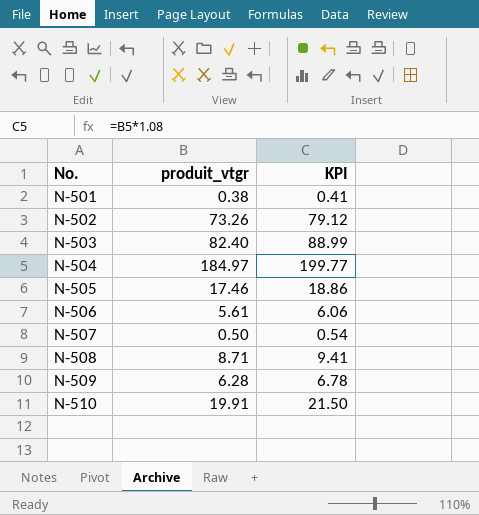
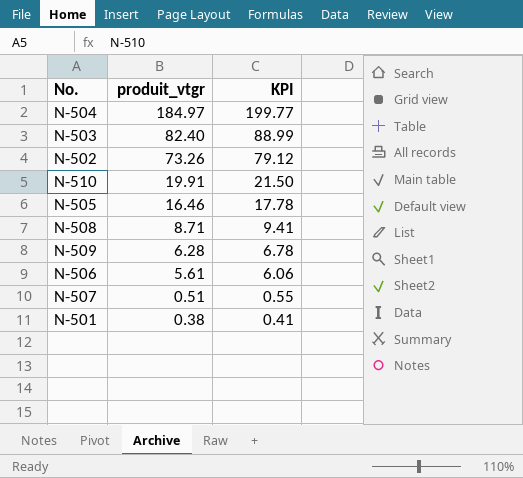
row order: No. ascending -> produit_vtgr descending
N-505 | produit_vtgr: 17.46 -> 16.46
N-505 | KPI: 18.86 -> 17.78
N-507 | produit_vtgr: 0.50 -> 0.51
N-507 | KPI: 0.54 -> 0.55

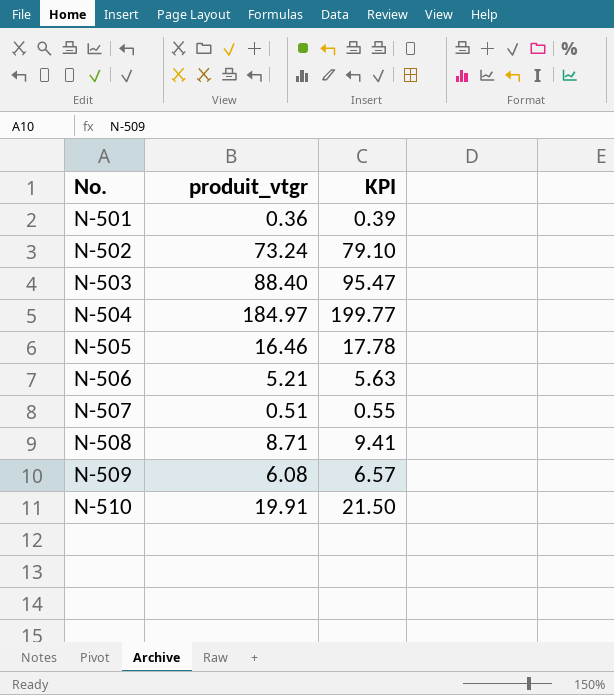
row order: produit_vtgr descending -> No. ascending
N-501 | produit_vtgr: 0.38 -> 0.36
N-501 | KPI: 0.41 -> 0.39
N-502 | produit_vtgr: 73.26 -> 73.24
N-502 | KPI: 79.12 -> 79.10
N-503 | produit_vtgr: 82.40 -> 88.40
N-503 | KPI: 88.99 -> 95.47
N-506 | produit_vtgr: 5.61 -> 5.21
N-506 | KPI: 6.06 -> 5.63
N-509 | produit_vtgr: 6.28 -> 6.08
N-509 | KPI: 6.78 -> 6.57

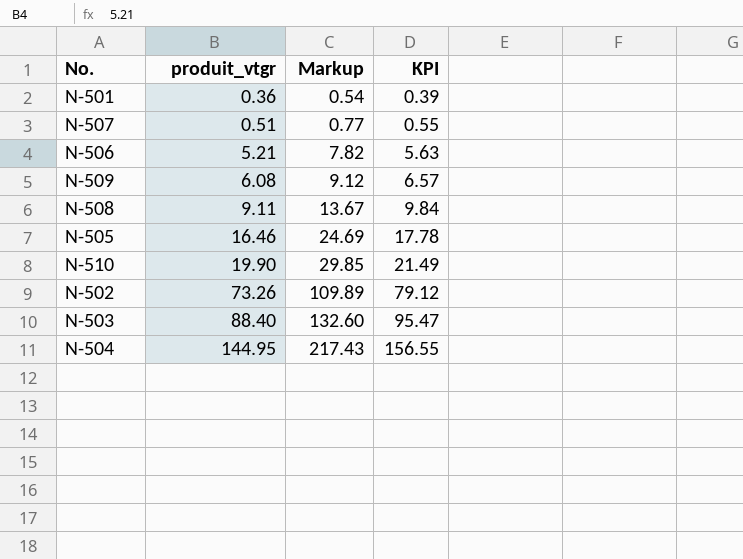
row order: No. ascending -> produit_vtgr ascending
column Markup | formula: none -> [produit_vtgr] * 1.5
N-508 | produit_vtgr: 8.71 -> 9.11
N-508 | KPI: 9.41 -> 9.84
N-510 | produit_vtgr: 19.91 -> 19.90
N-510 | KPI: 21.50 -> 21.49
N-502 | produit_vtgr: 73.24 -> 73.26
N-502 | KPI: 79.10 -> 79.12
N-504 | produit_vtgr: 184.97 -> 144.95
N-504 | KPI: 199.77 -> 156.55

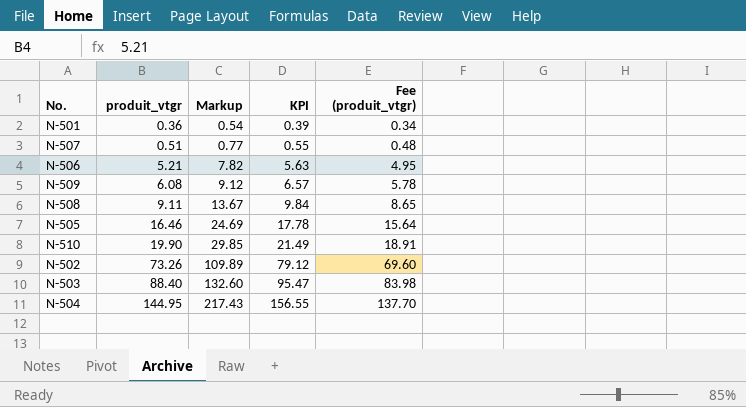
column Fee (produit_vtgr) | formula: none -> [produit_vtgr] * 0.95

